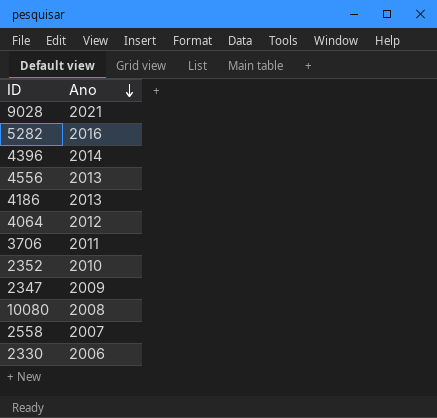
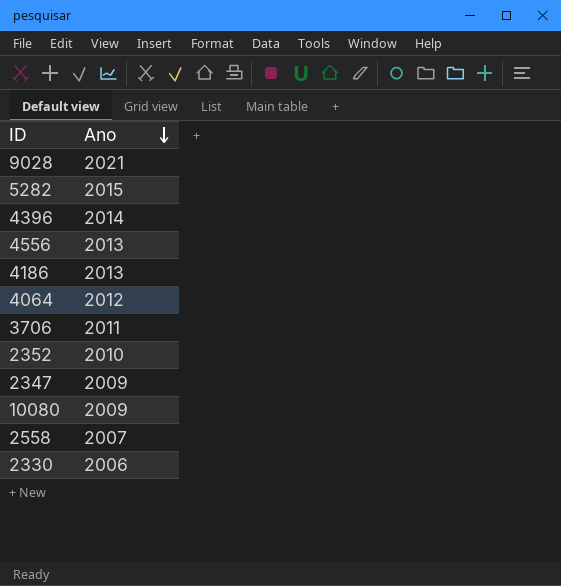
5282 | Ano: 2016 -> 2015
10080 | Ano: 2008 -> 2009

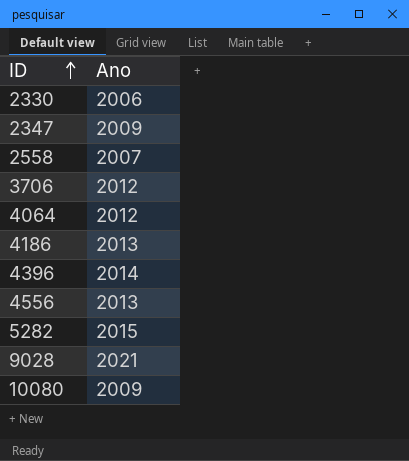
row order: Ano descending -> ID ascending
row 2352: 2010 -> none
3706 | Ano: 2011 -> 2012

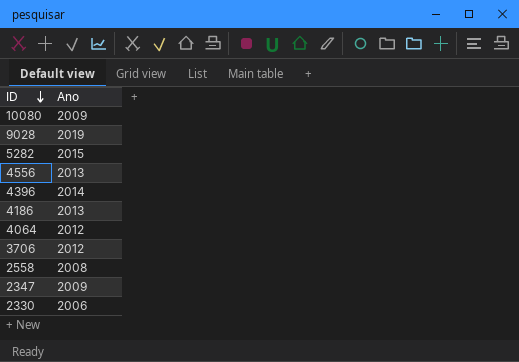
row order: ID ascending -> ID descending
9028 | Ano: 2021 -> 2019
2558 | Ano: 2007 -> 2008

